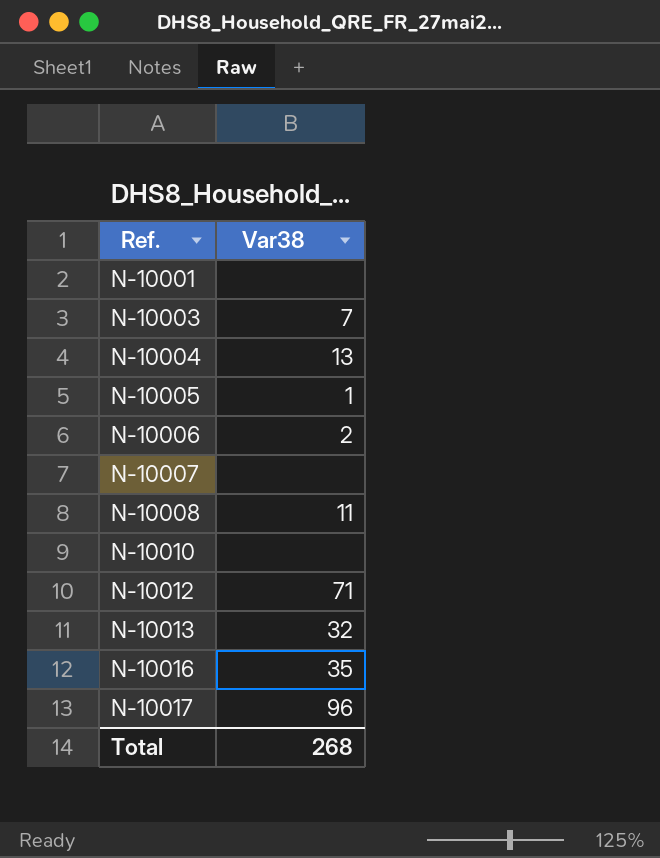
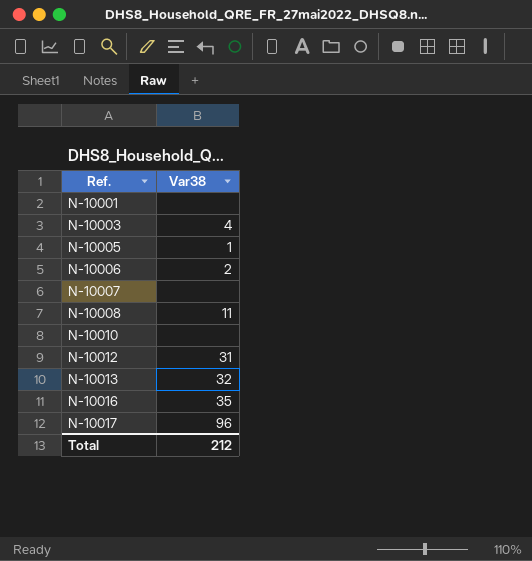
row N-10004: 13 -> none
N-10003 | Var38: 7 -> 4
N-10012 | Var38: 71 -> 31
Total | Var38: 268 -> 212

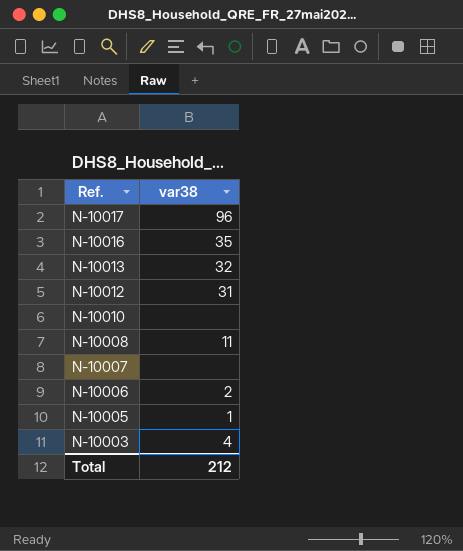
row order: Ref. ascending -> Ref. descending
column name: Var38 -> var38
row N-10001: none -> none

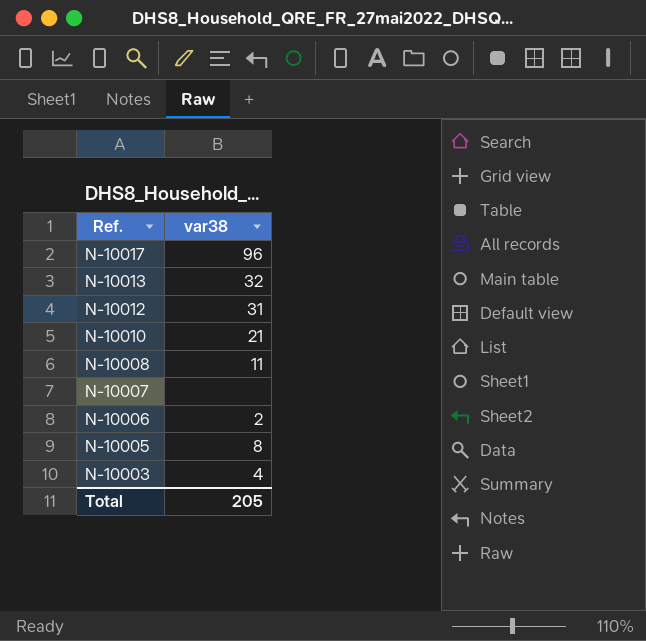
row N-10016: 35 -> none
N-10010 | var38: none -> 21
N-10005 | var38: 1 -> 8
Total | var38: 212 -> 205

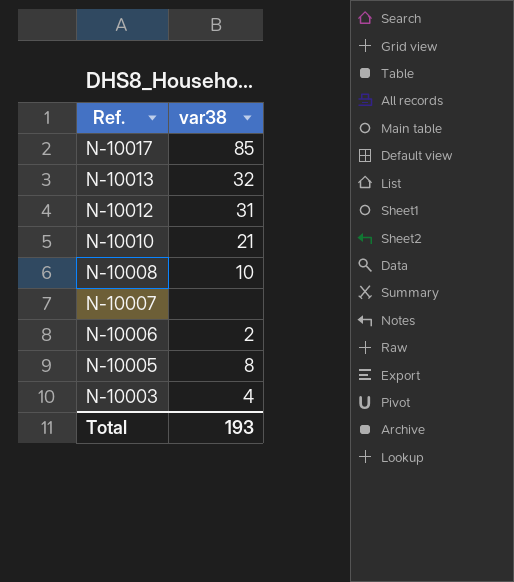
N-10017 | var38: 96 -> 85
N-10008 | var38: 11 -> 10
Total | var38: 205 -> 193

